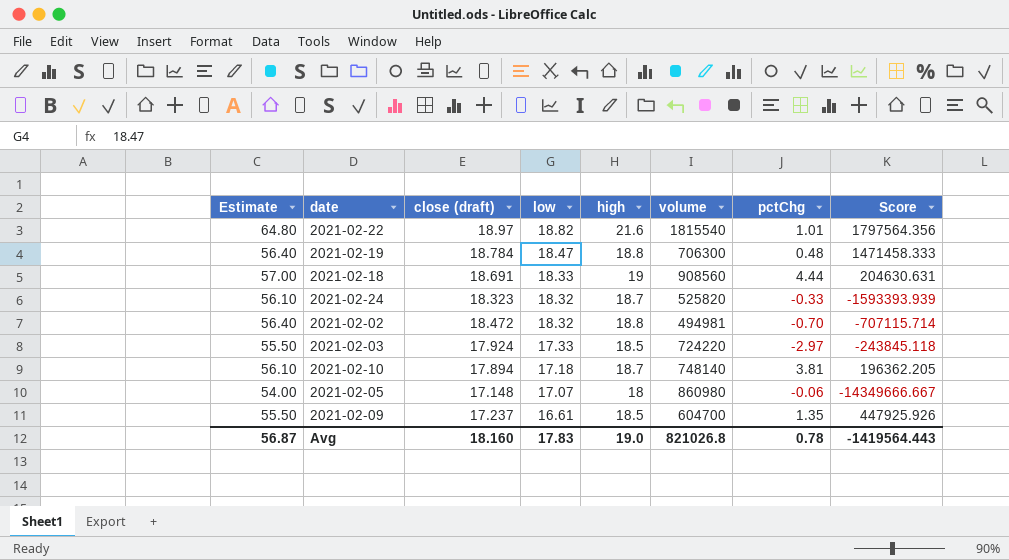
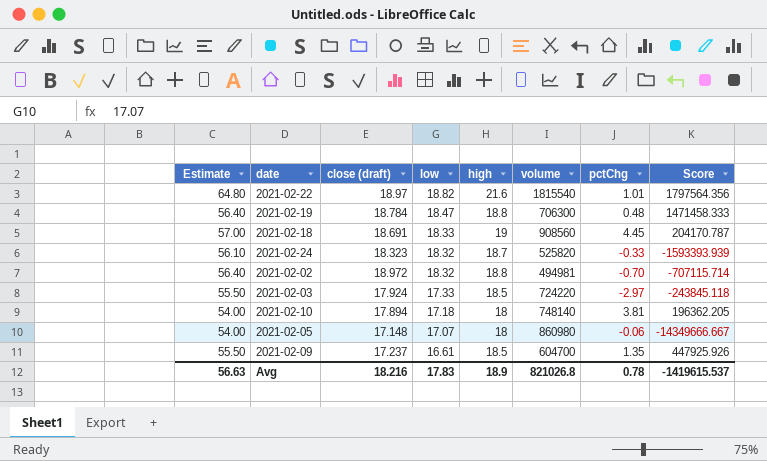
2021-02-18 | pctChg: 4.44 -> 4.45
2021-02-18 | Score: 204630.631 -> 204170.787
2021-02-02 | close (draft): 18.472 -> 18.972
2021-02-10 | Estimate: 56.10 -> 54.00
2021-02-10 | high: 18.7 -> 18
Avg | Estimate: 56.87 -> 56.63
Avg | close (draft): 18.160 -> 18.216
Avg | high: 19.0 -> 18.9
Avg | Score: -1419564.443 -> -1419615.537

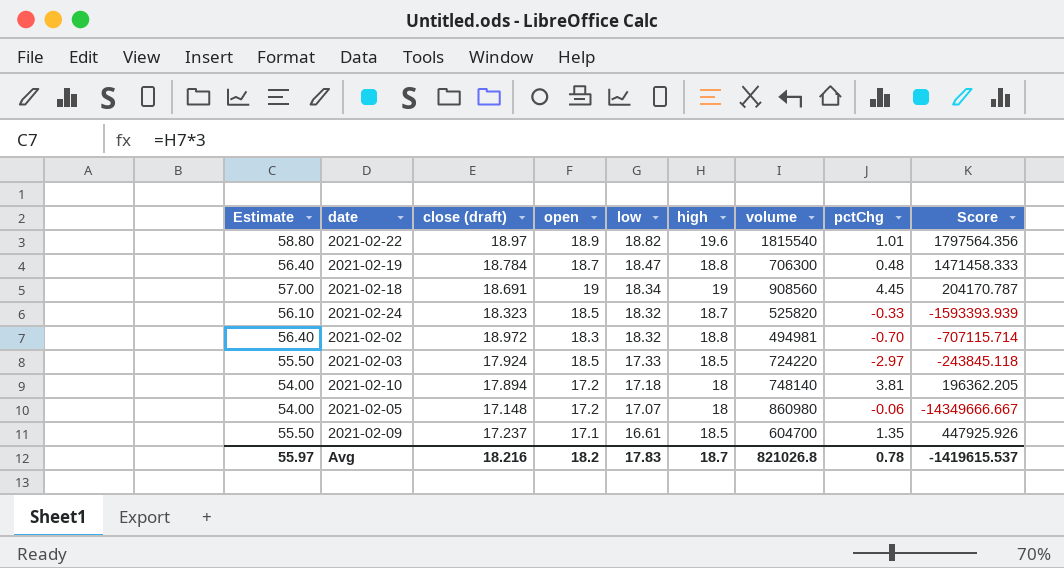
column open | position: none -> 4
2021-02-22 | Estimate: 64.80 -> 58.80
2021-02-22 | high: 21.6 -> 19.6
2021-02-18 | low: 18.33 -> 18.34
Avg | Estimate: 56.63 -> 55.97
Avg | high: 18.9 -> 18.7

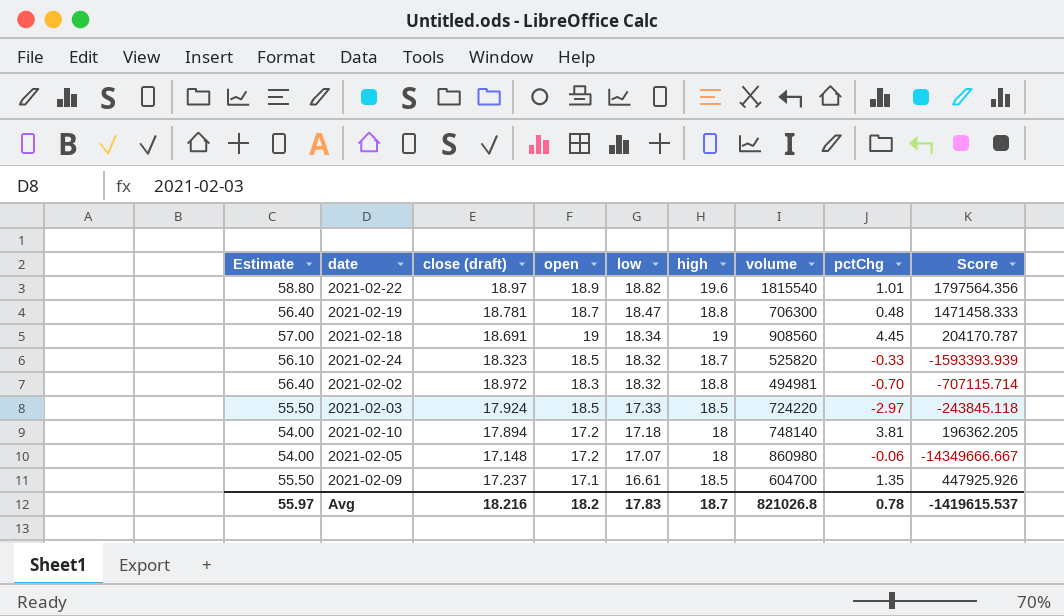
2021-02-19 | close (draft): 18.784 -> 18.781

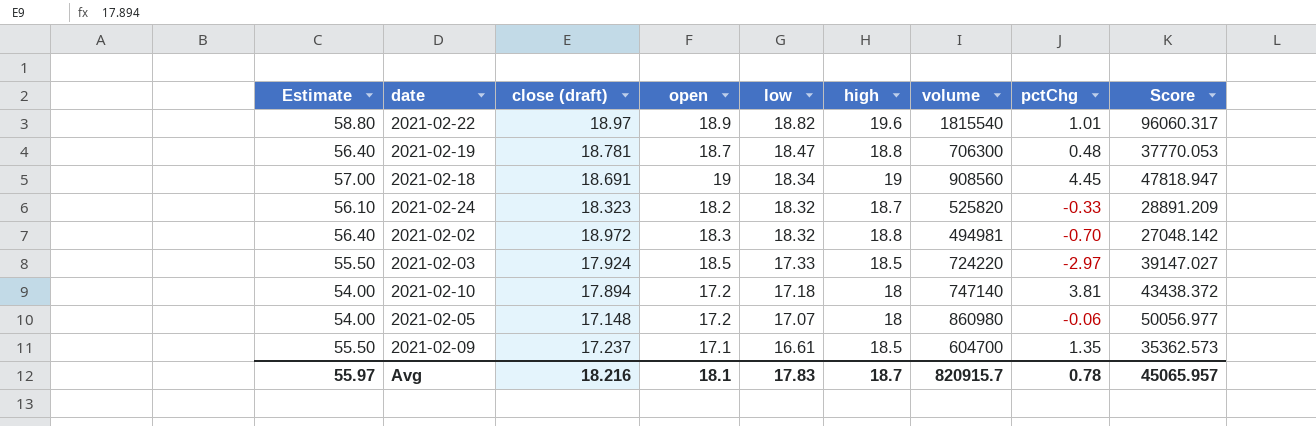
column Score | formula: [volume] / [pctChg] -> [volume] / [open]
2021-02-24 | open: 18.5 -> 18.2
2021-02-10 | volume: 748140 -> 747140
Avg | open: 18.2 -> 18.1
Avg | volume: 821026.8 -> 820915.7
Avg | Score: -1419615.537 -> 45065.957

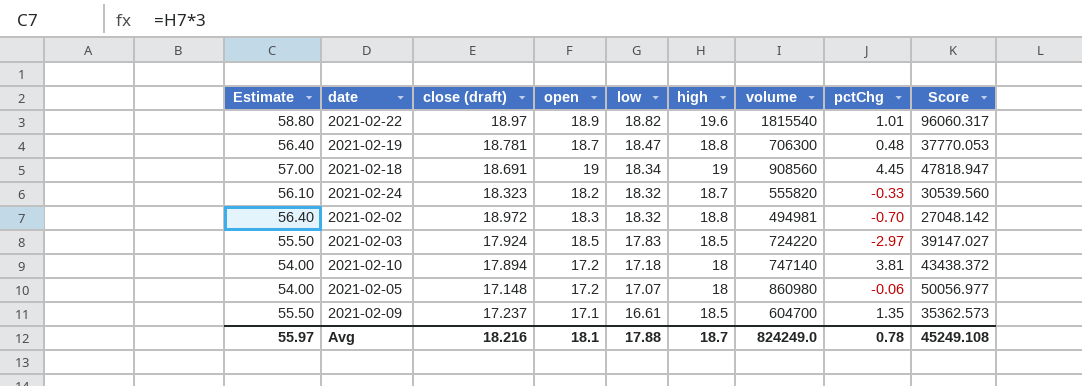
2021-02-24 | volume: 525820 -> 555820
2021-02-24 | Score: 28891.209 -> 30539.560
2021-02-03 | low: 17.33 -> 17.83
Avg | low: 17.83 -> 17.88
Avg | volume: 820915.7 -> 824249.0
Avg | Score: 45065.957 -> 45249.108

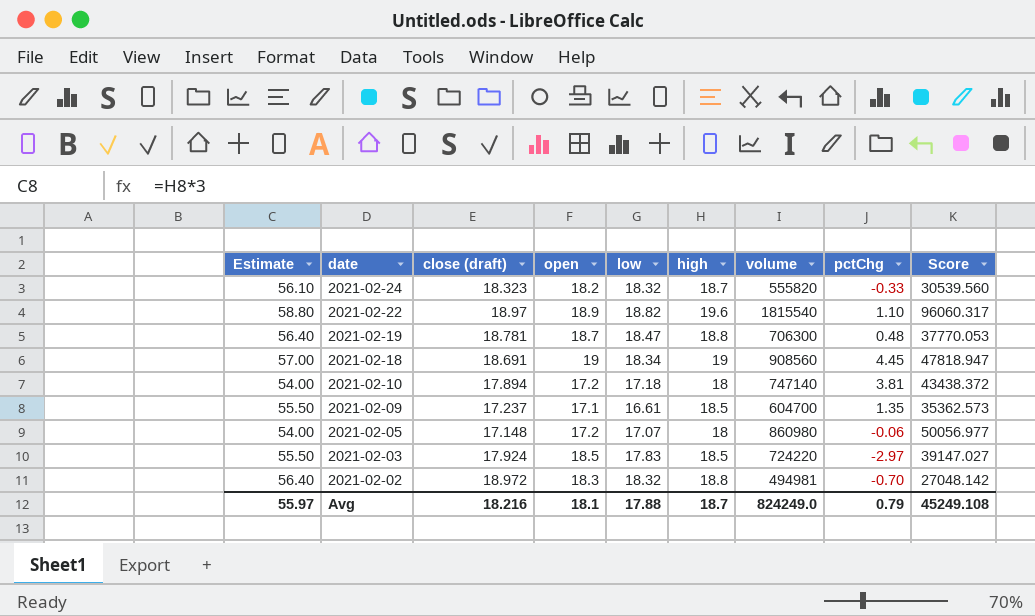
row order: low descending -> date descending
2021-02-22 | pctChg: 1.01 -> 1.10
Avg | pctChg: 0.78 -> 0.79

